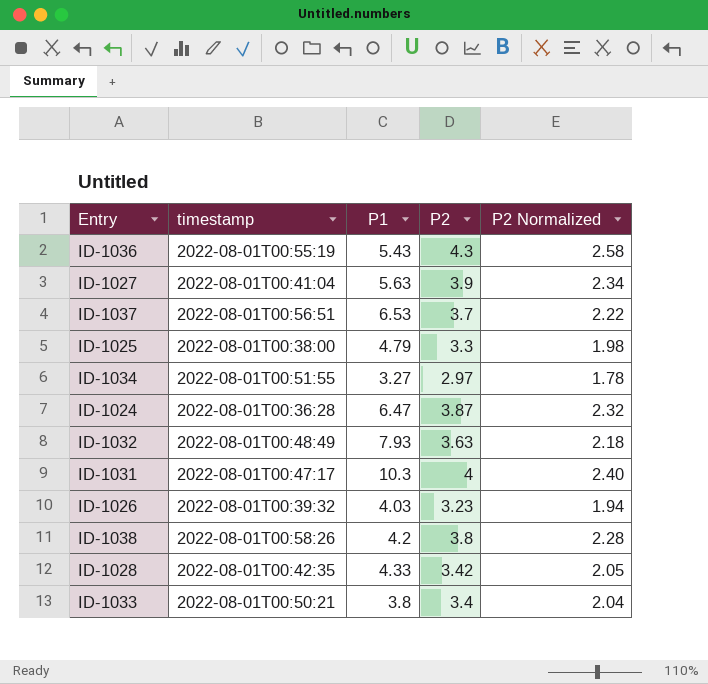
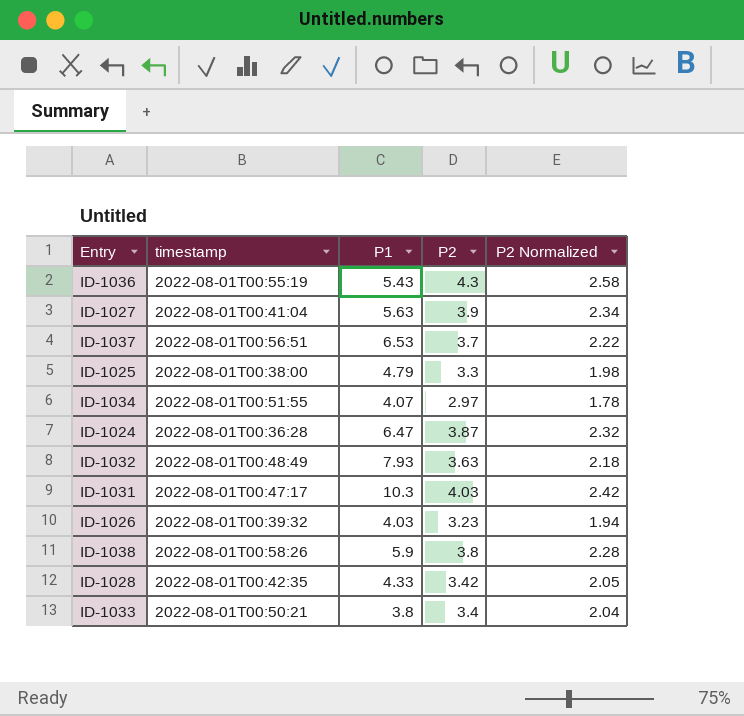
ID-1034 | P1: 3.27 -> 4.07
ID-1031 | P2: 4 -> 4.03
ID-1031 | P2 Normalized: 2.40 -> 2.42
ID-1038 | P1: 4.2 -> 5.9

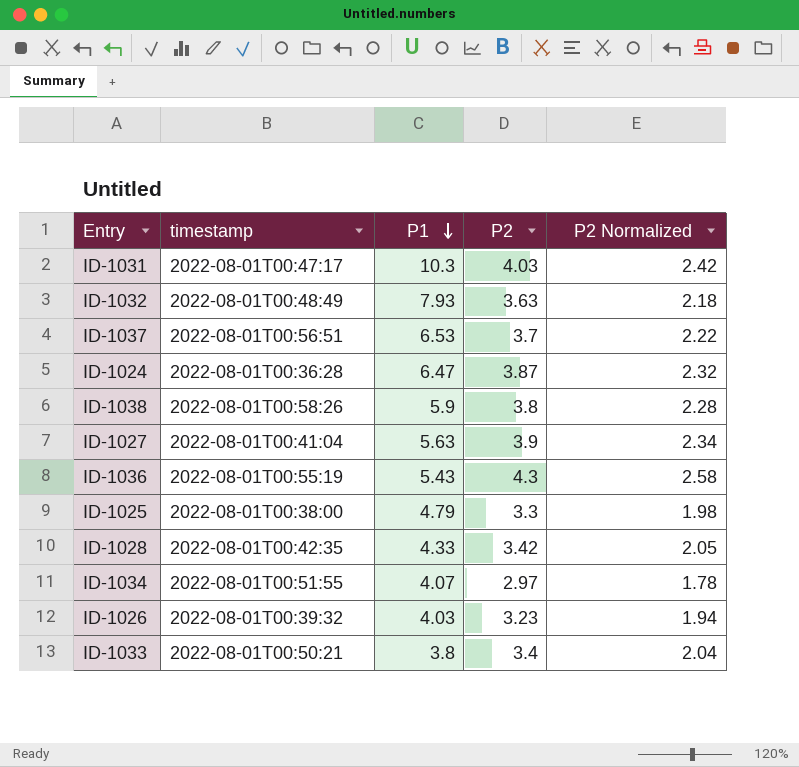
row order: none -> P1 descending

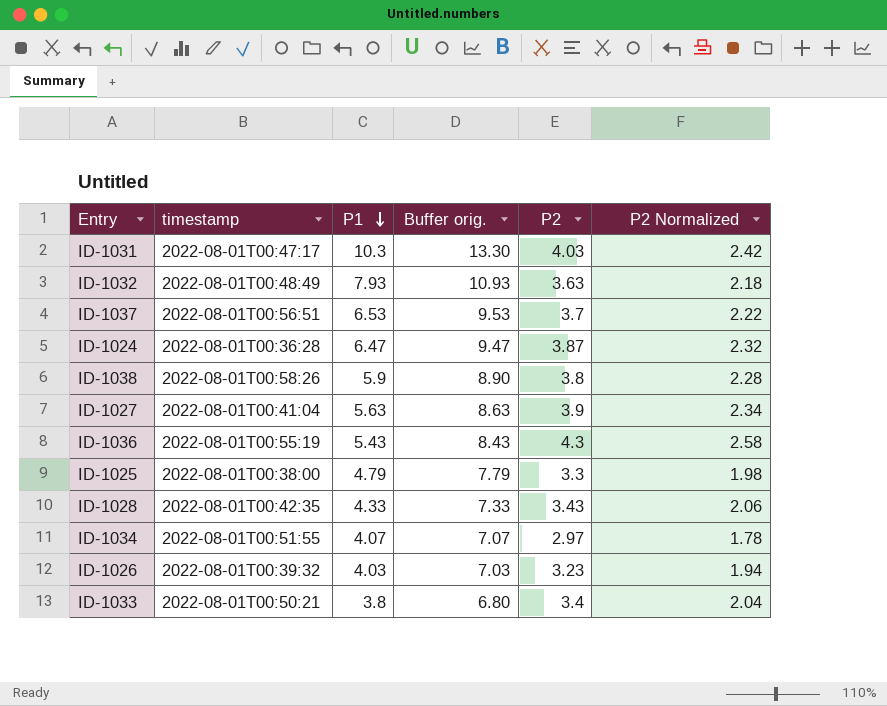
column Buffer orig. | formula: none -> [P1] + 3
ID-1028 | P2: 3.42 -> 3.43
ID-1028 | P2 Normalized: 2.05 -> 2.06

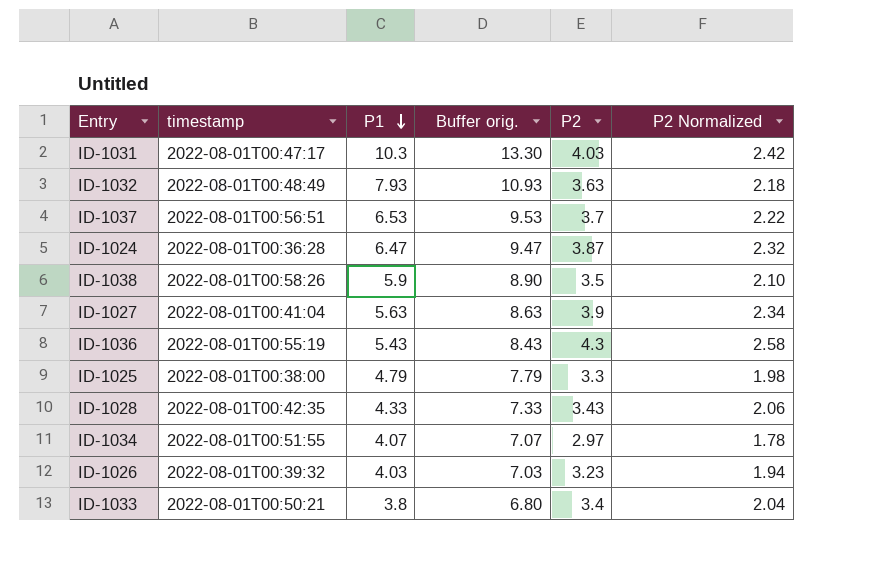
ID-1038 | P2: 3.8 -> 3.5
ID-1038 | P2 Normalized: 2.28 -> 2.10

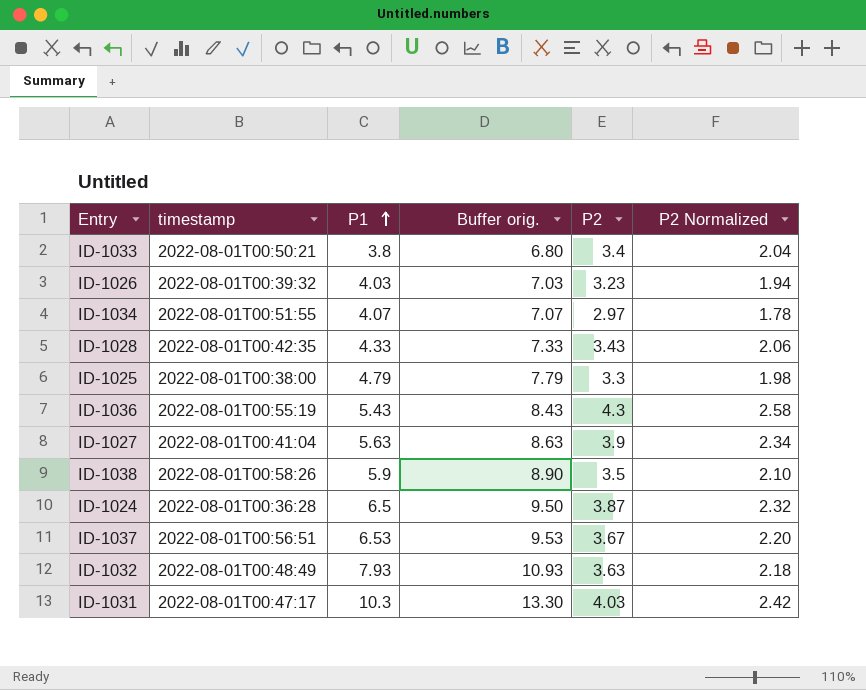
row order: P1 descending -> P1 ascending
ID-1024 | P1: 6.47 -> 6.5
ID-1024 | Buffer orig.: 9.47 -> 9.50
ID-1037 | P2: 3.7 -> 3.67
ID-1037 | P2 Normalized: 2.22 -> 2.20

